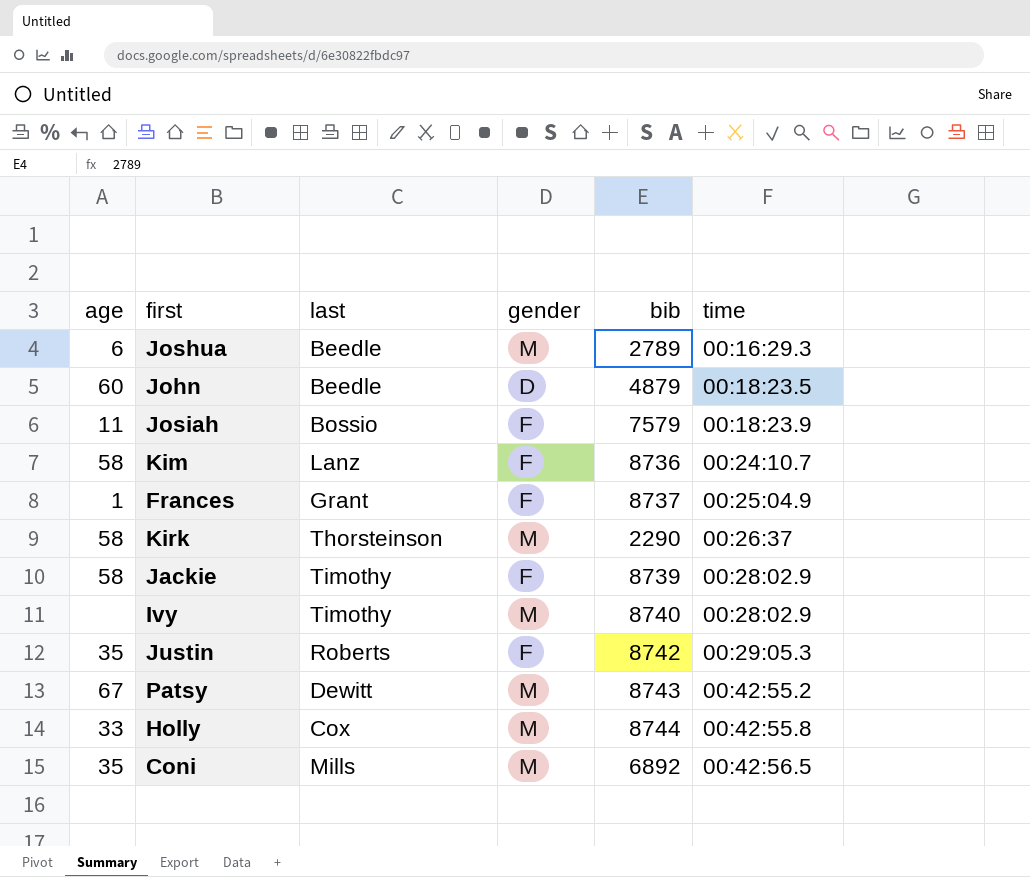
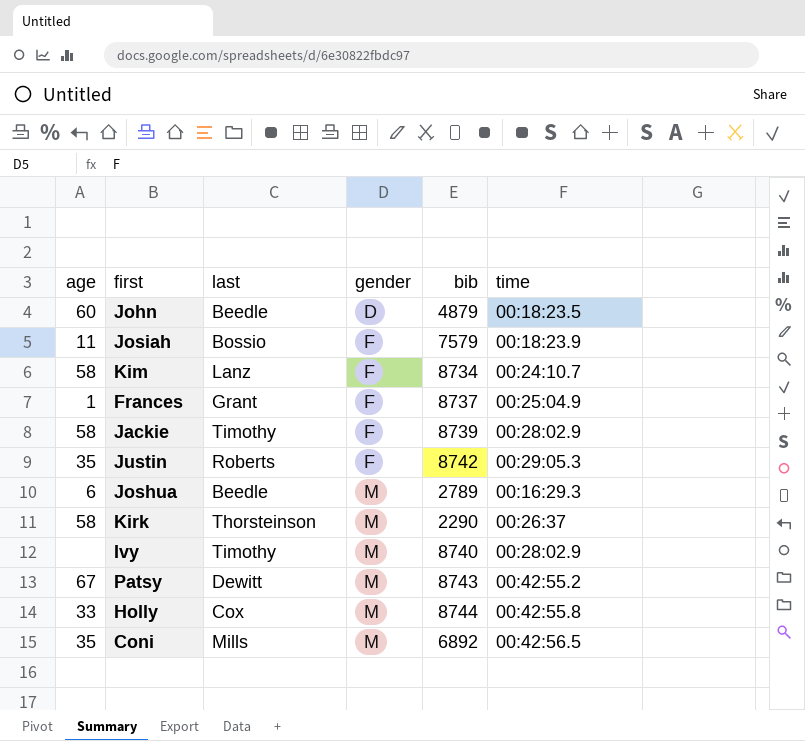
row order: time ascending -> gender ascending
Kim | bib: 8736 -> 8734

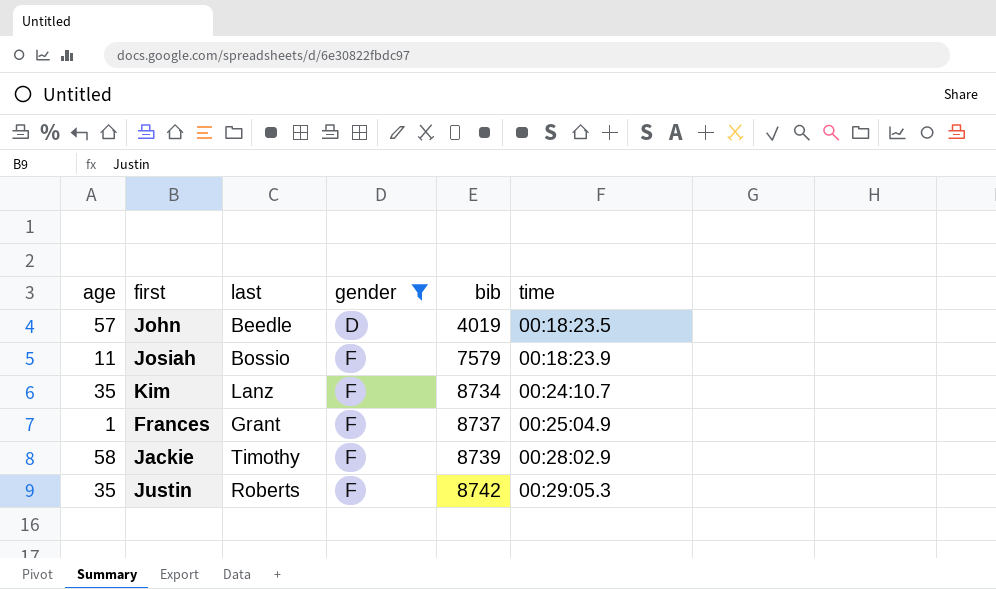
filter: none -> gender != M
John | age: 60 -> 57
John | bib: 4879 -> 4019
Kim | age: 58 -> 35

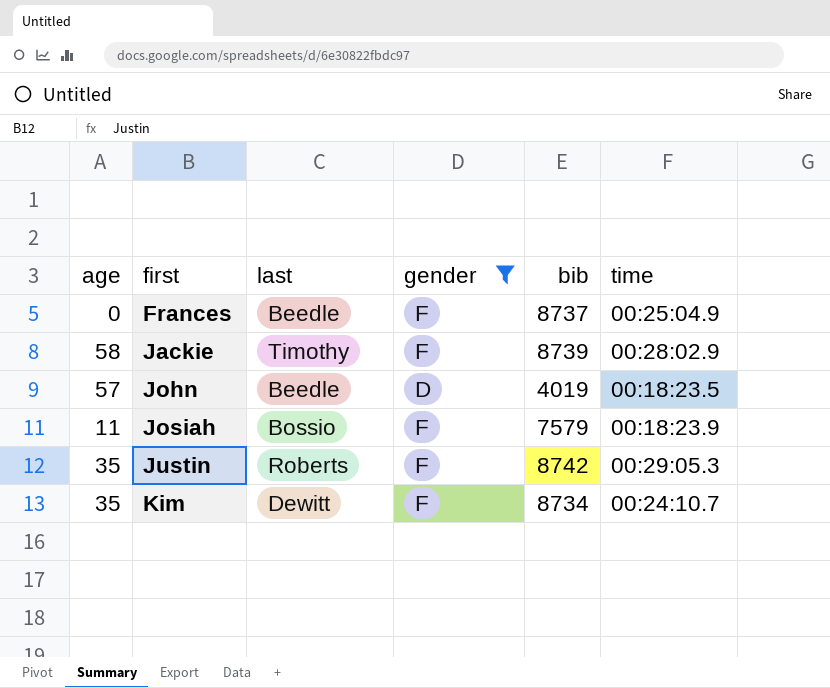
row order: gender ascending -> first ascending
Frances | age: 1 -> 0
Frances | last: Grant -> Beedle
Kim | last: Lanz -> Dewitt

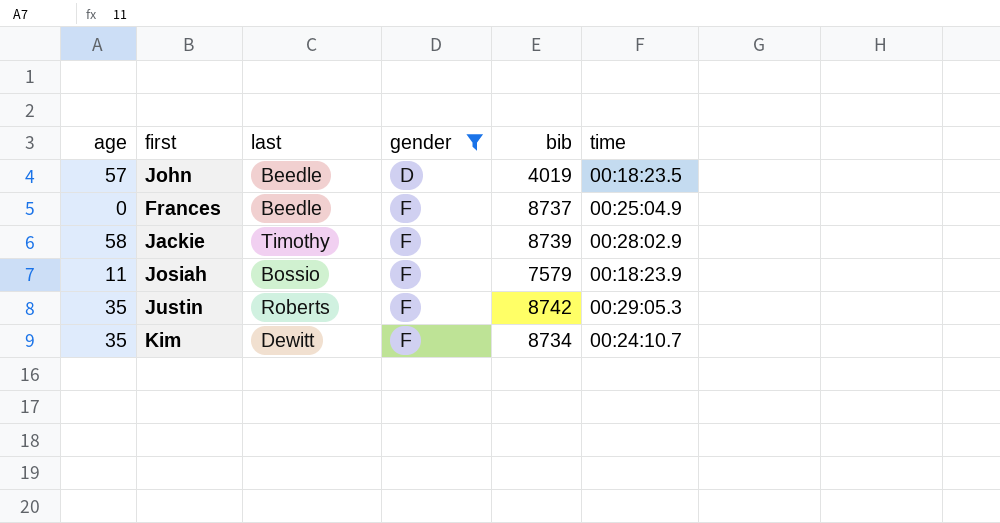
row order: first ascending -> gender ascending

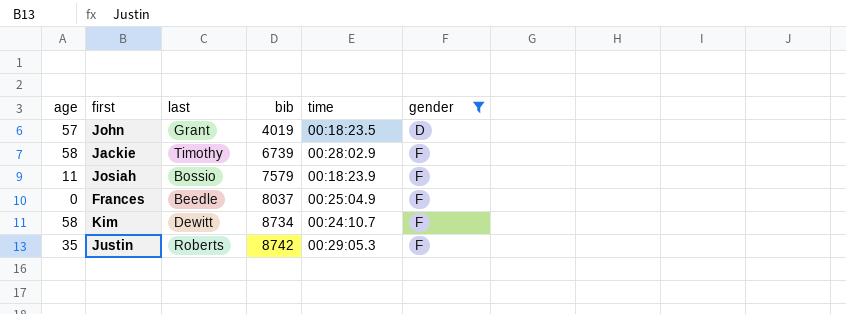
row order: gender ascending -> bib ascending
column gender | position: 4 -> 6
John | last: Beedle -> Grant
Jackie | bib: 8739 -> 6739
Frances | bib: 8737 -> 8037
Kim | age: 35 -> 58

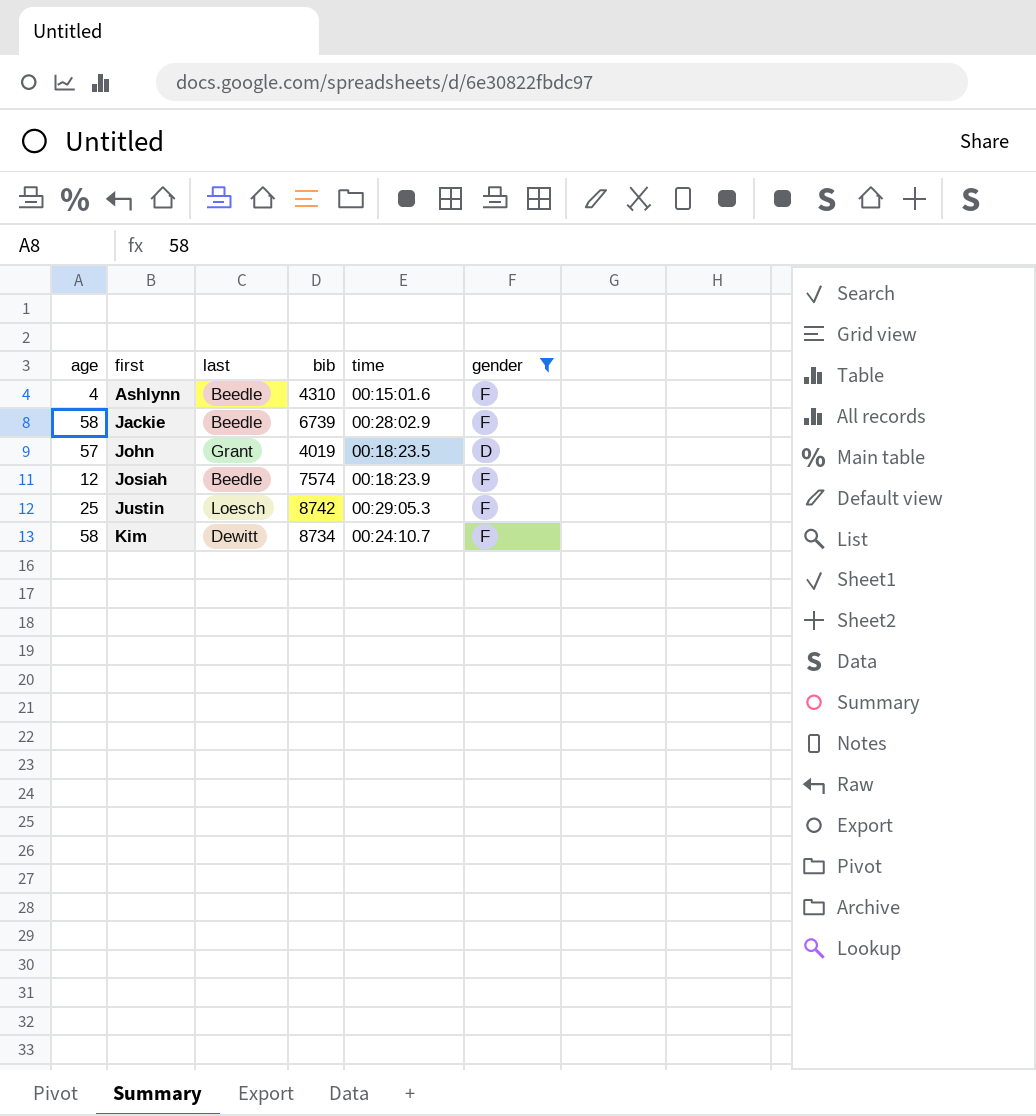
row order: bib ascending -> first ascending
row Frances: 0 | Beedle | 8037 | 00:25:04.9 | F -> none
row Ashlynn: none -> 4 | Beedle | 4310 | 00:15:01.6 | F
Jackie | last: Timothy -> Beedle
Josiah | age: 11 -> 12
Josiah | last: Bossio -> Beedle
Josiah | bib: 7579 -> 7574
Justin | age: 35 -> 25
Justin | last: Roberts -> Loesch

